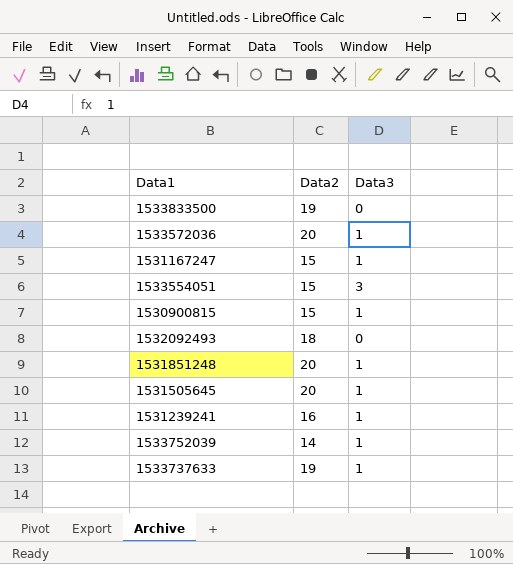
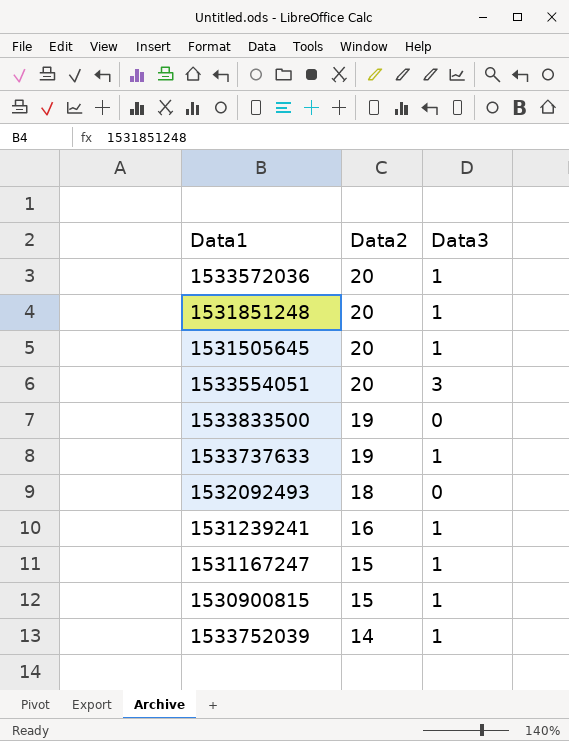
row order: none -> Data2 descending
1533554051 | Data2: 15 -> 20

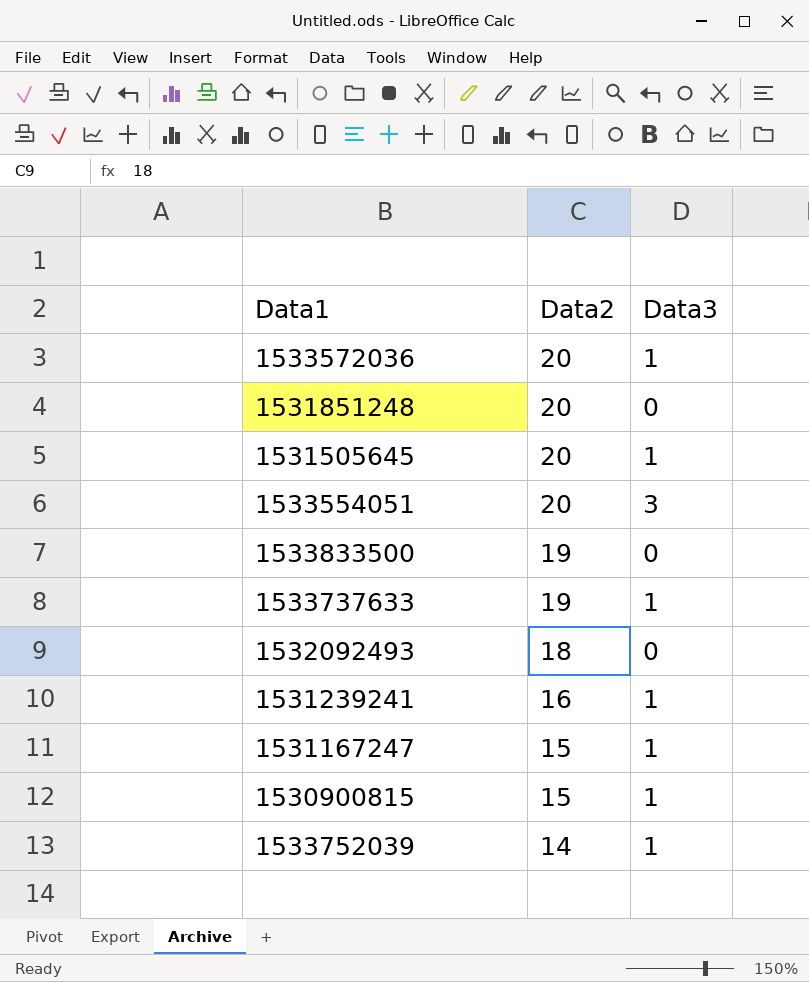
1531851248 | Data3: 1 -> 0

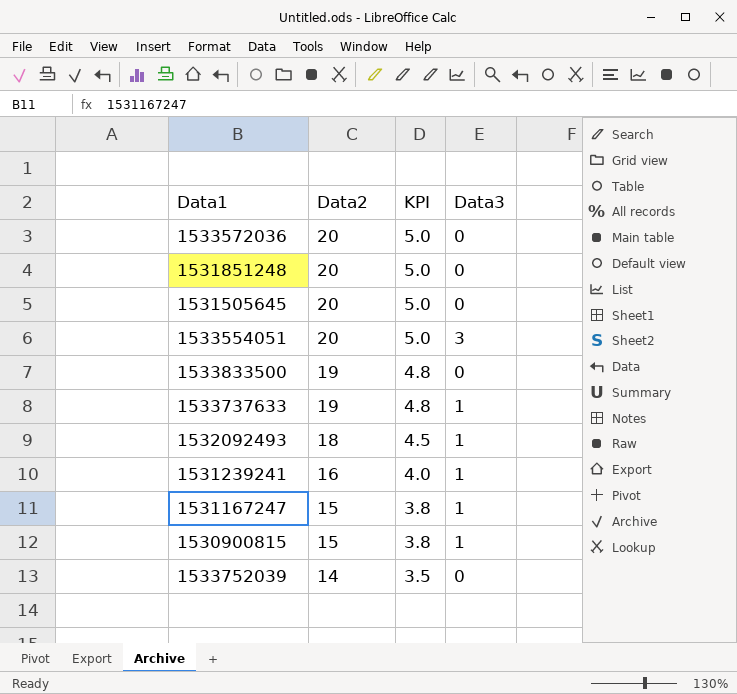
column KPI | formula: none -> [Data2] * 0.25
1533572036 | Data3: 1 -> 0
1531505645 | Data3: 1 -> 0
1532092493 | Data3: 0 -> 1
1533752039 | Data3: 1 -> 0

